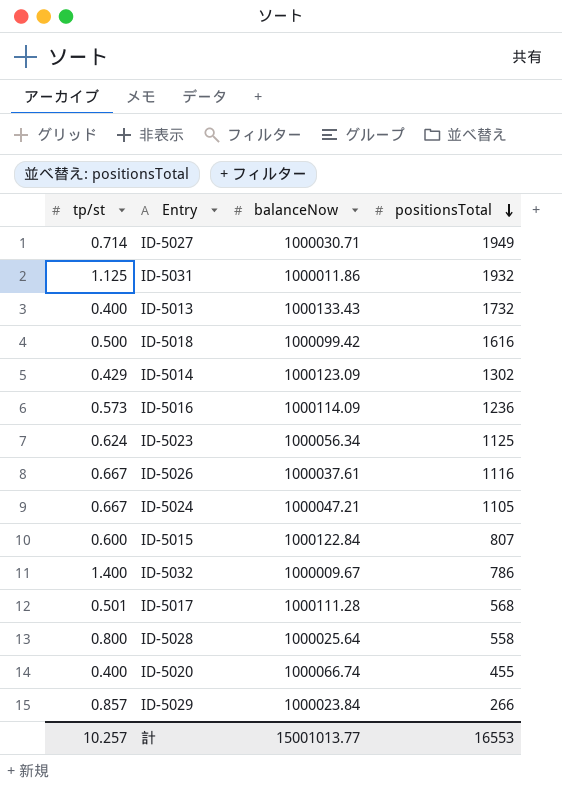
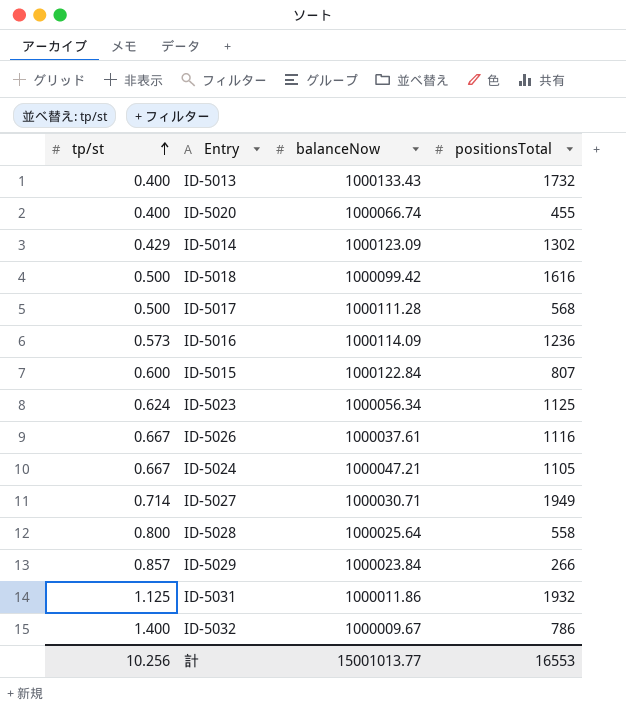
row order: positionsTotal descending -> tp/st ascending
ID-5017 | tp/st: 0.501 -> 0.500
計 | tp/st: 10.257 -> 10.256

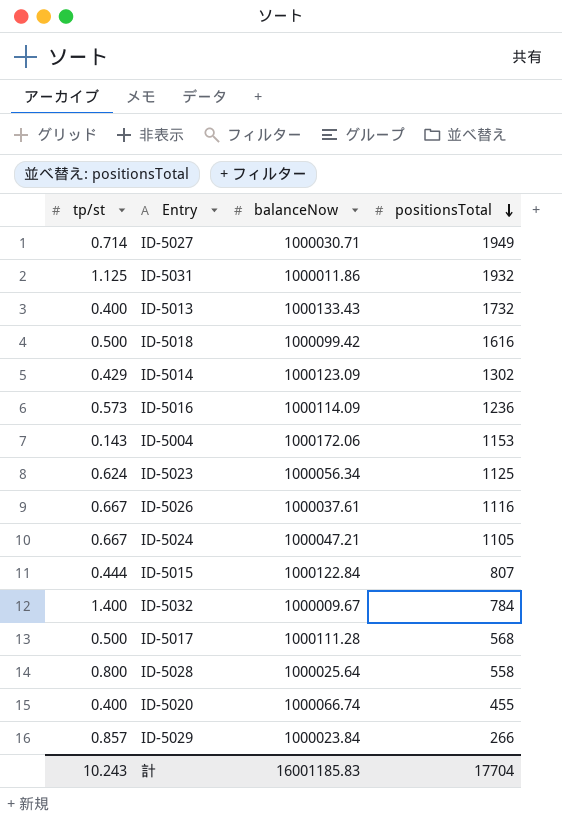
row order: tp/st ascending -> positionsTotal descending
row ID-5004: none -> 0.143 | 1000172.06 | 1153
ID-5015 | tp/st: 0.600 -> 0.444
ID-5032 | positionsTotal: 786 -> 784
計 | tp/st: 10.256 -> 10.243
計 | balanceNow: 15001013.77 -> 16001185.83
計 | positionsTotal: 16553 -> 17704

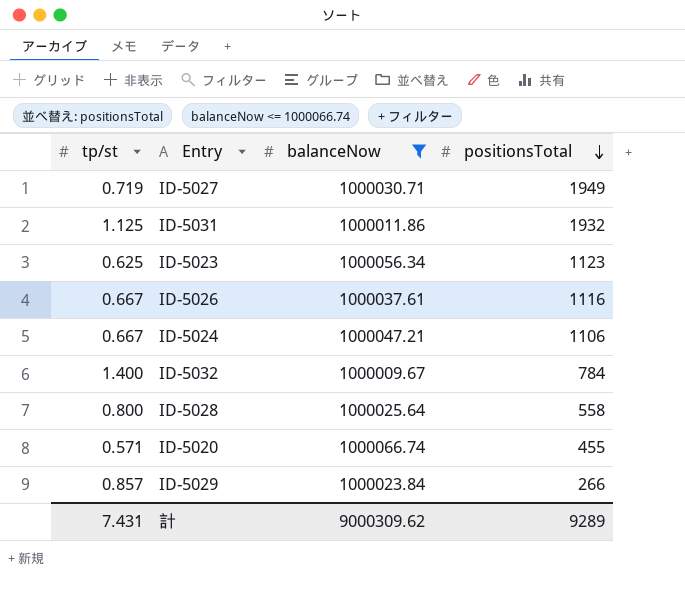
filter: none -> balanceNow <= 1000066.74
ID-5027 | tp/st: 0.714 -> 0.719
ID-5023 | tp/st: 0.624 -> 0.625
ID-5023 | positionsTotal: 1125 -> 1123
ID-5024 | positionsTotal: 1105 -> 1106
ID-5020 | tp/st: 0.400 -> 0.571
計 | tp/st: 10.243 -> 7.431
計 | balanceNow: 16001185.83 -> 9000309.62
計 | positionsTotal: 17704 -> 9289

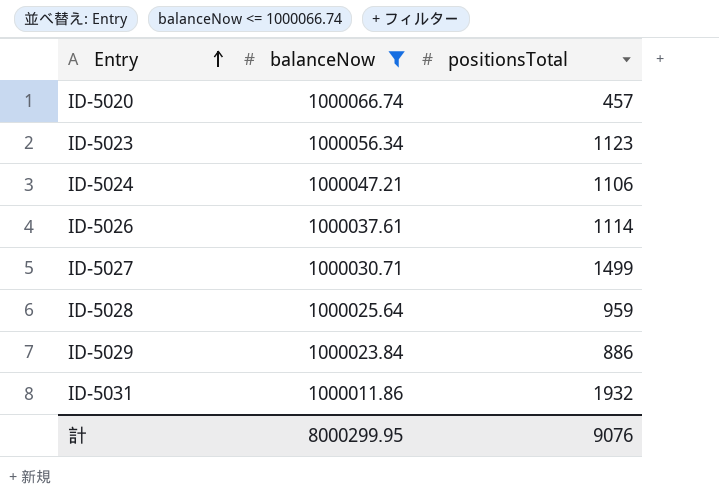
row order: positionsTotal descending -> Entry ascending
column tp/st | position: 1 -> none
row ID-5032: 1.400 | 1000009.67 | 784 -> none
ID-5020 | positionsTotal: 455 -> 457
ID-5026 | positionsTotal: 1116 -> 1114
ID-5027 | positionsTotal: 1949 -> 1499
ID-5028 | positionsTotal: 558 -> 959
ID-5029 | positionsTotal: 266 -> 886
計 | balanceNow: 9000309.62 -> 8000299.95
計 | positionsTotal: 9289 -> 9076

